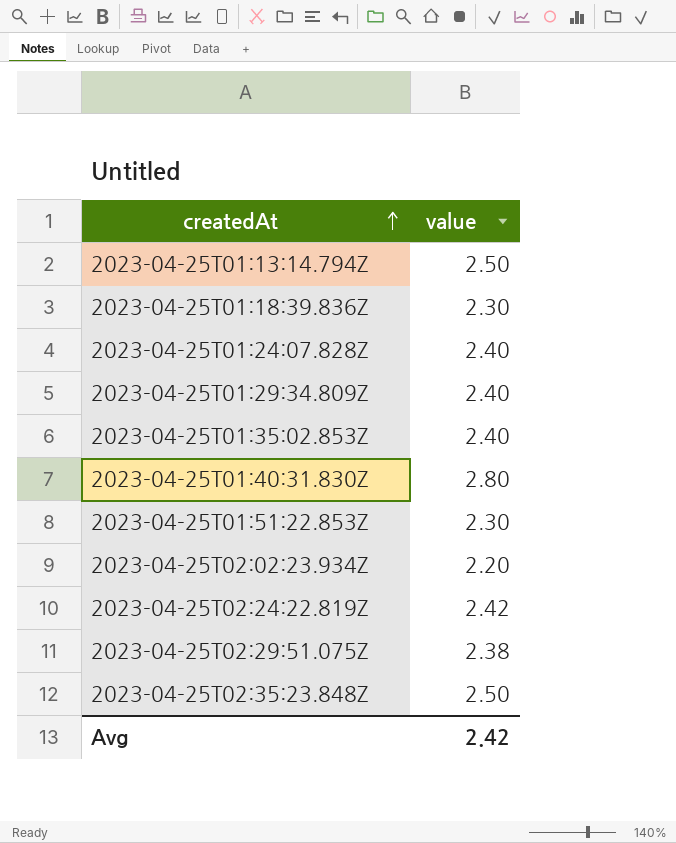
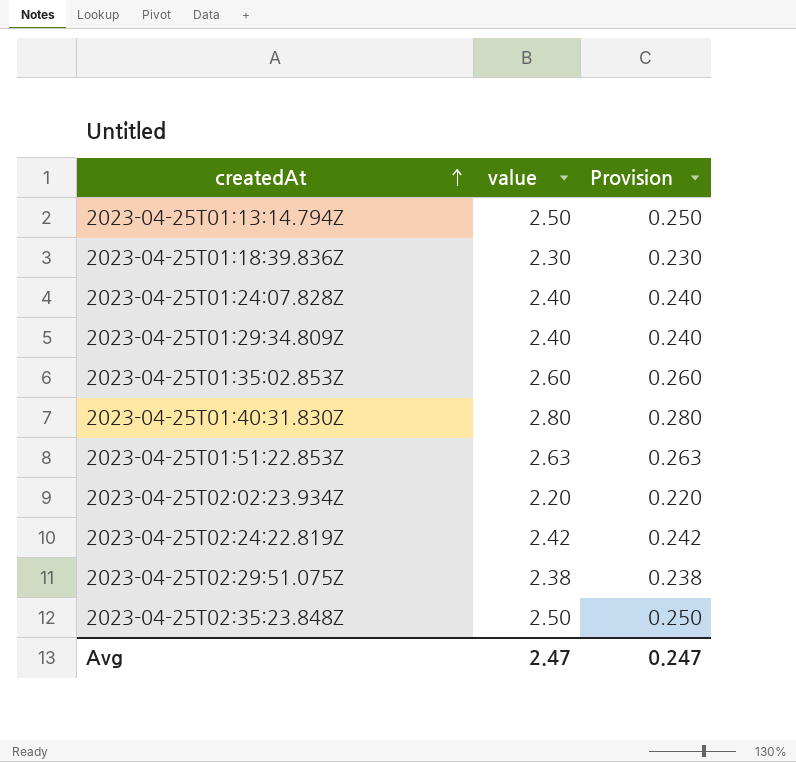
column Provision | formula: none -> [value] * 0.1
2023-04-25T01:35:02.853Z | value: 2.40 -> 2.60
2023-04-25T01:51:22.853Z | value: 2.30 -> 2.63
Avg | value: 2.42 -> 2.47

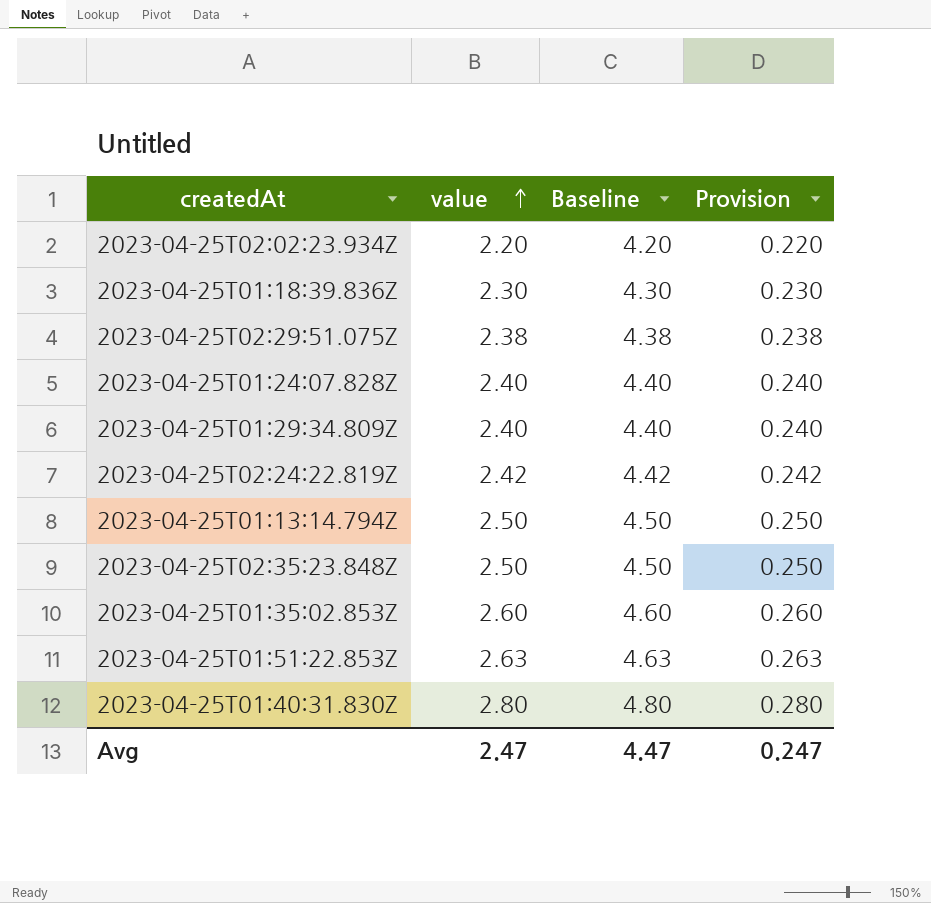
row order: createdAt ascending -> value ascending
column Baseline | formula: none -> [value] + 2

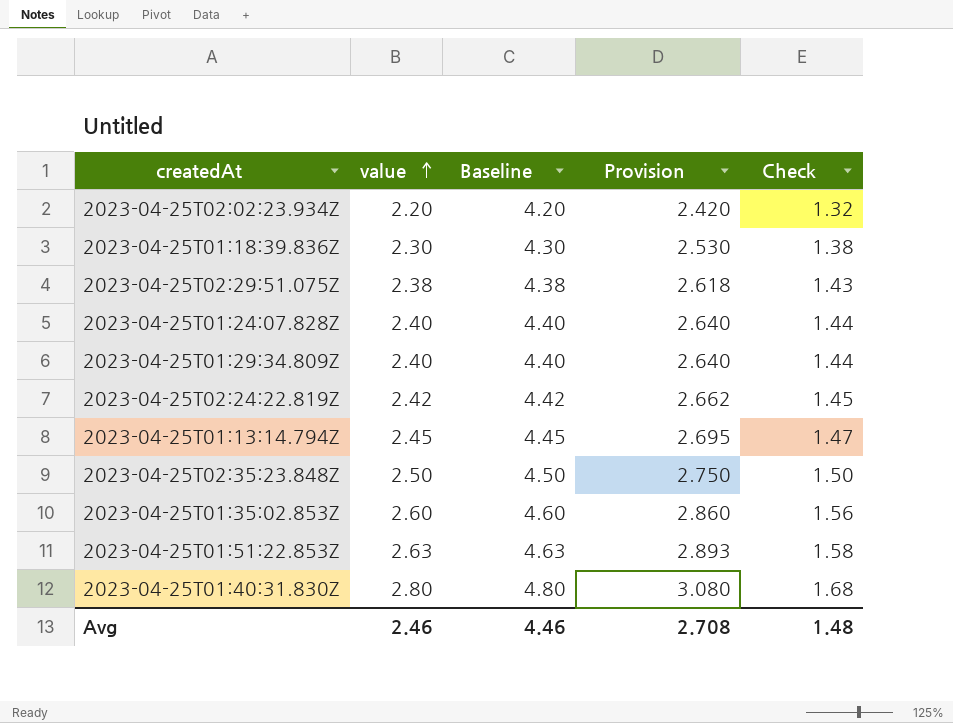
column Provision | formula: [value] * 0.1 -> [value] * 1.1
column Check | formula: none -> [value] * 0.6
2023-04-25T01:13:14.794Z | value: 2.50 -> 2.45
2023-04-25T01:13:14.794Z | Baseline: 4.50 -> 4.45
Avg | value: 2.47 -> 2.46
Avg | Baseline: 4.47 -> 4.46
Avg | Provision: 0.247 -> 2.708

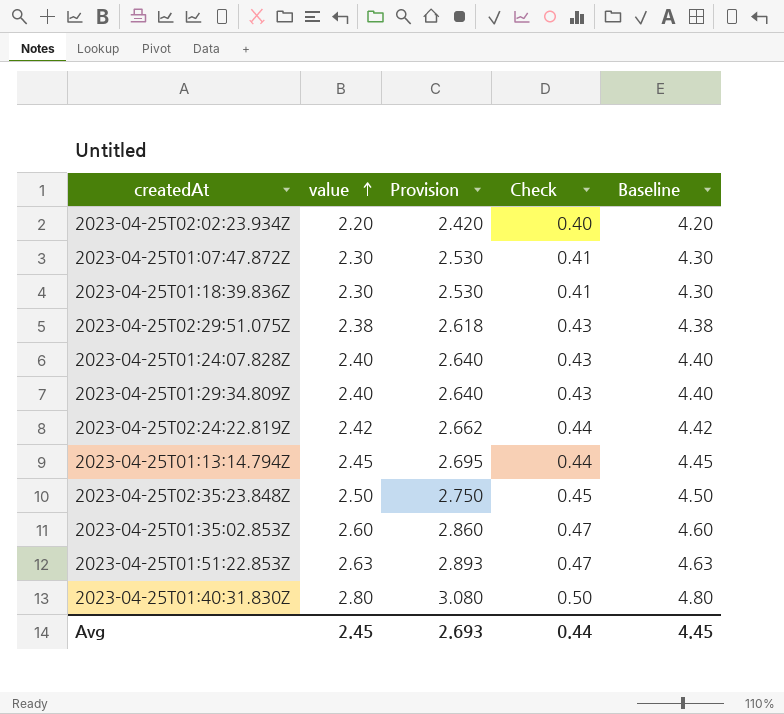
column Check | formula: [value] * 0.6 -> [value] * 0.18
column Baseline | position: 3 -> 5
row 2023-04-25T01:07:47.872Z: none -> 2.30 | 2.530 | 0.41 | 4.30
Avg | value: 2.46 -> 2.45
Avg | Provision: 2.708 -> 2.693
Avg | Check: 1.48 -> 0.44
Avg | Baseline: 4.46 -> 4.45

